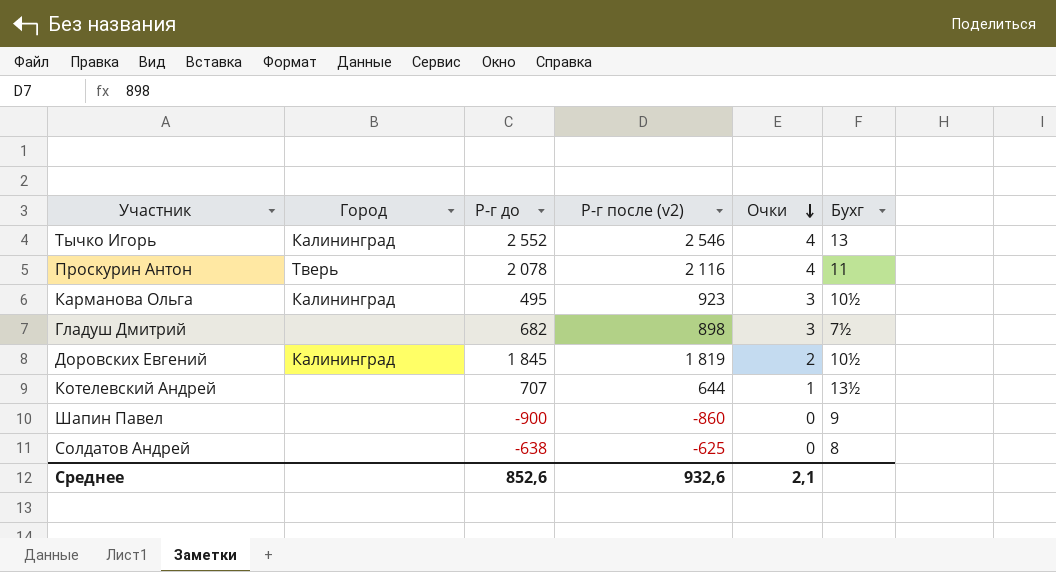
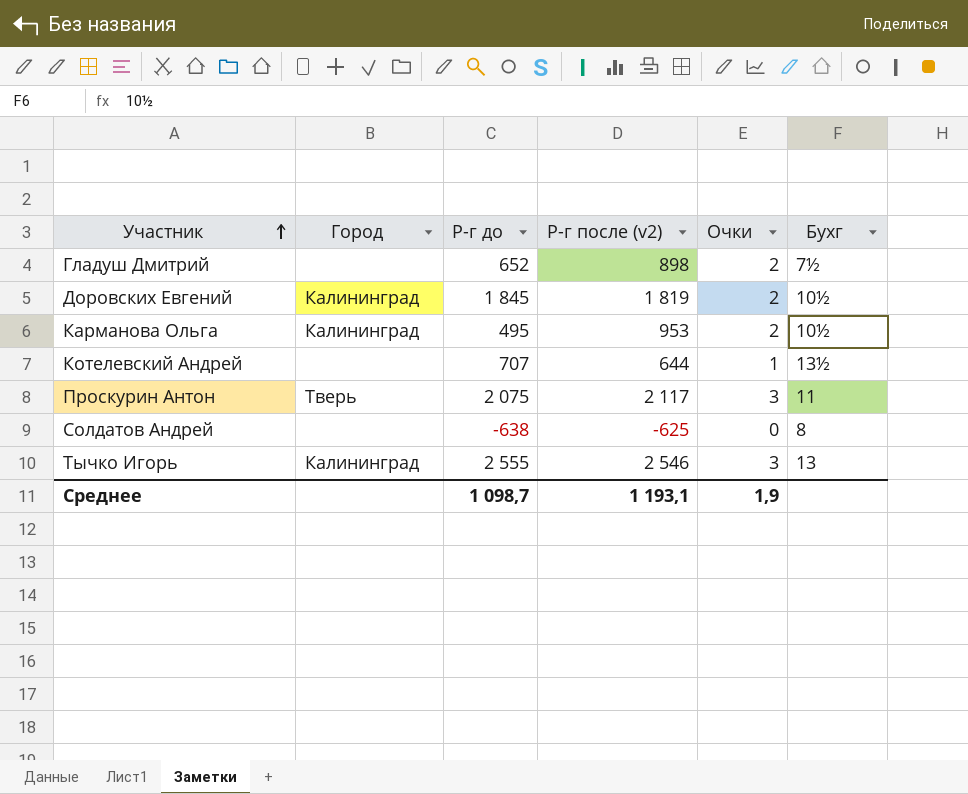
row order: Очки descending -> Участник ascending
row Шапин Павел: none | -900 | -860 | 0 | 9 -> none
Гладуш Дмитрий | Р-г до: 682 -> 652
Гладуш Дмитрий | Очки: 3 -> 2
Карманова Ольга | Р-г после (v2): 923 -> 953
Карманова Ольга | Очки: 3 -> 2
Проскурин Антон | Р-г до: 2 078 -> 2 075
Проскурин Антон | Р-г после (v2): 2 116 -> 2 117
Проскурин Антон | Очки: 4 -> 3
Тычко Игорь | Р-г до: 2 552 -> 2 555
Тычко Игорь | Очки: 4 -> 3
Среднее | Р-г до: 852,6 -> 1 098,7
Среднее | Р-г после (v2): 932,6 -> 1 193,1
Среднее | Очки: 2,1 -> 1,9

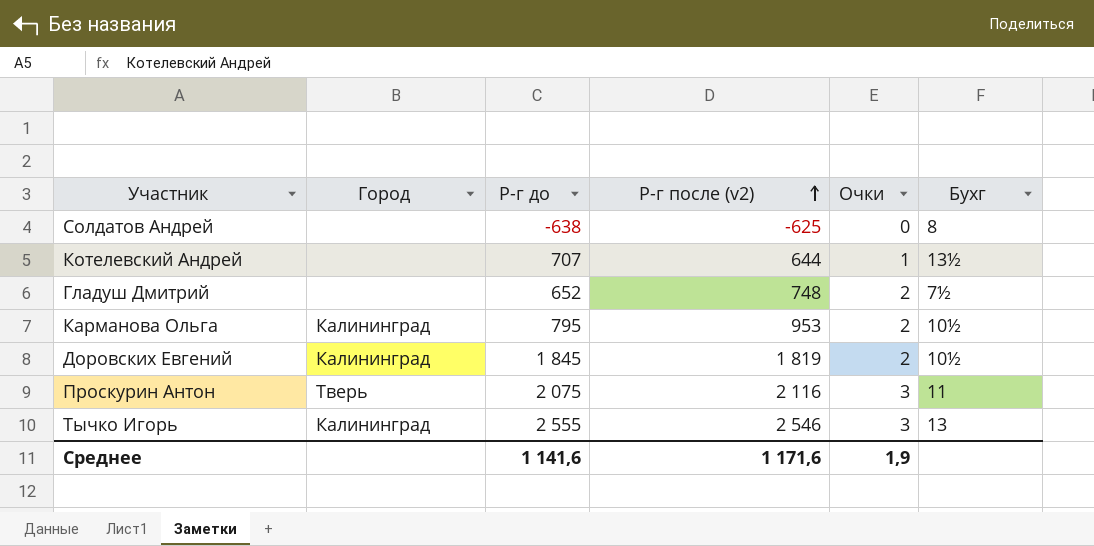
row order: Участник ascending -> Р-г после (v2) ascending
Гладуш Дмитрий | Р-г после (v2): 898 -> 748
Карманова Ольга | Р-г до: 495 -> 795
Проскурин Антон | Р-г после (v2): 2 117 -> 2 116
Среднее | Р-г до: 1 098,7 -> 1 141,6
Среднее | Р-г после (v2): 1 193,1 -> 1 171,6

